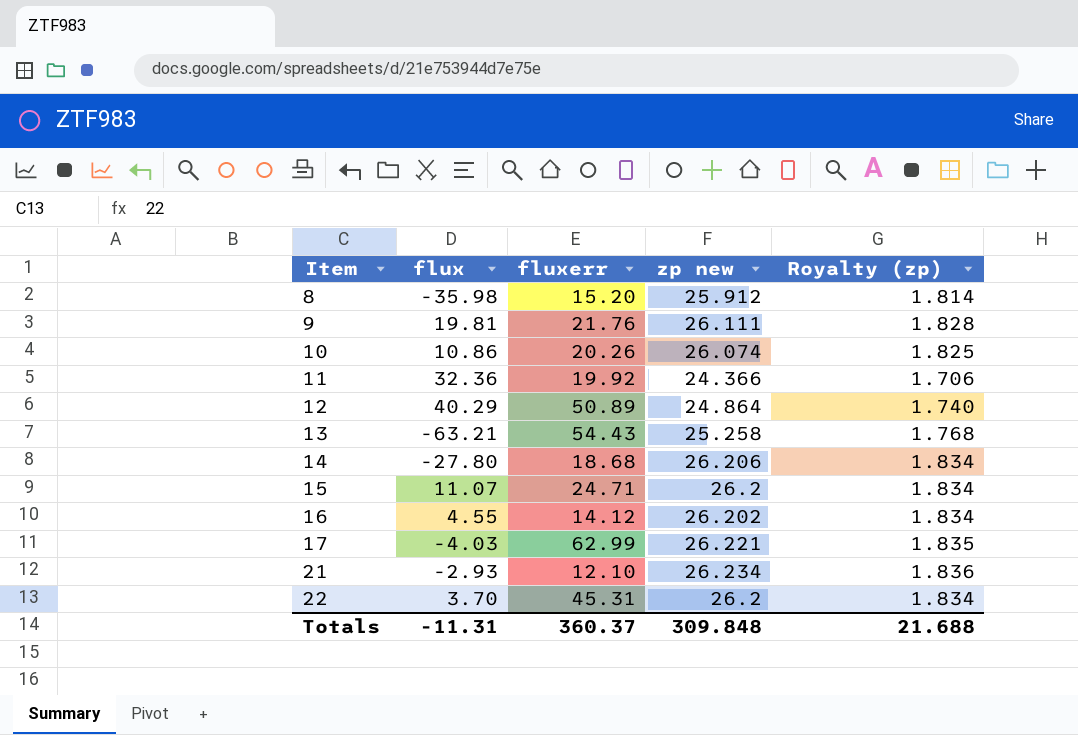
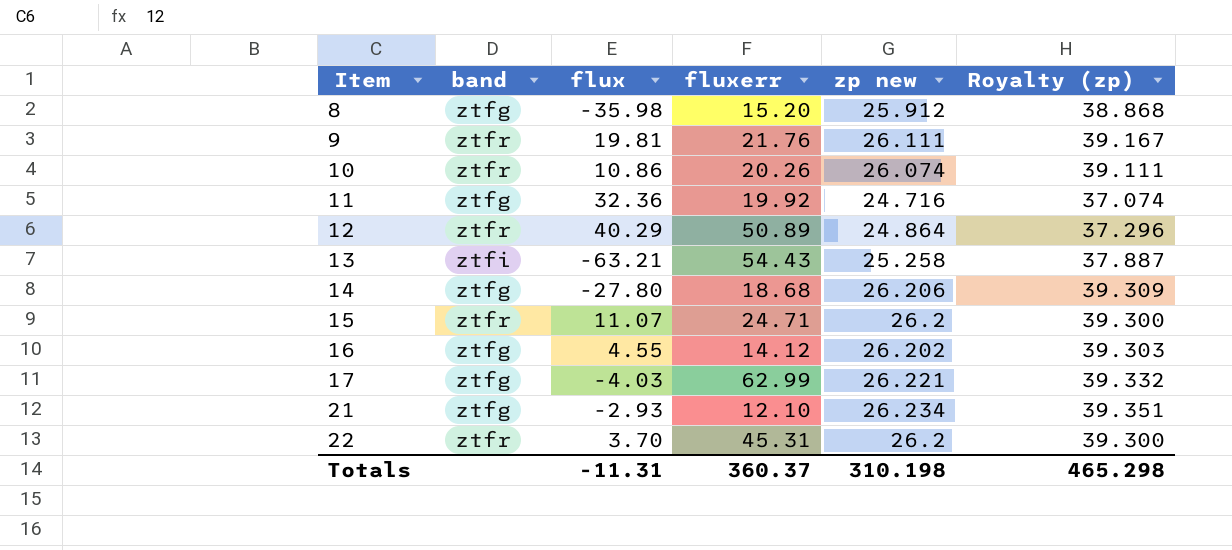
column band | position: none -> 2
column Royalty (zp) | formula: [zp new] * 0.07 -> [zp new] * 1.5
11 | zp new: 24.366 -> 24.716
Totals | zp new: 309.848 -> 310.198
Totals | Royalty (zp): 21.688 -> 465.298

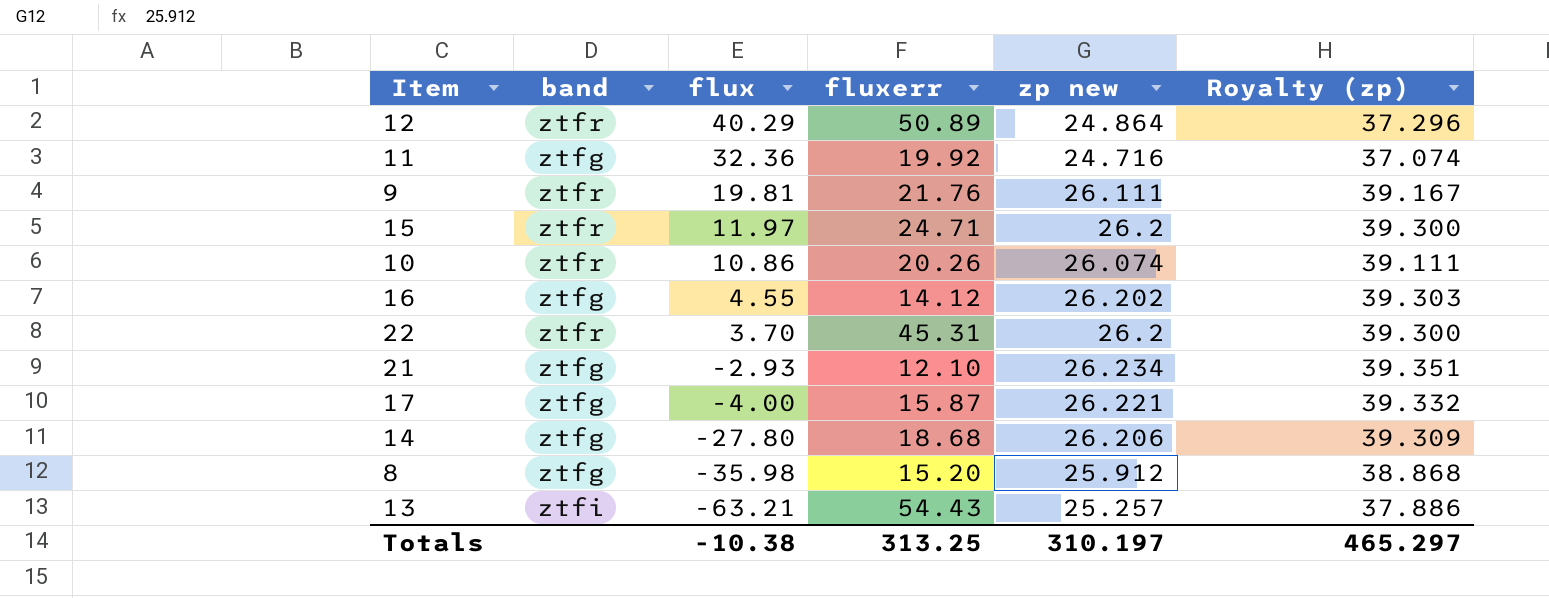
row order: Item ascending -> flux descending
15 | flux: 11.07 -> 11.97
17 | flux: -4.03 -> -4.00
17 | fluxerr: 62.99 -> 15.87
13 | zp new: 25.258 -> 25.257
13 | Royalty (zp): 37.887 -> 37.886
Totals | flux: -11.31 -> -10.38
Totals | fluxerr: 360.37 -> 313.25
Totals | zp new: 310.198 -> 310.197
Totals | Royalty (zp): 465.298 -> 465.297

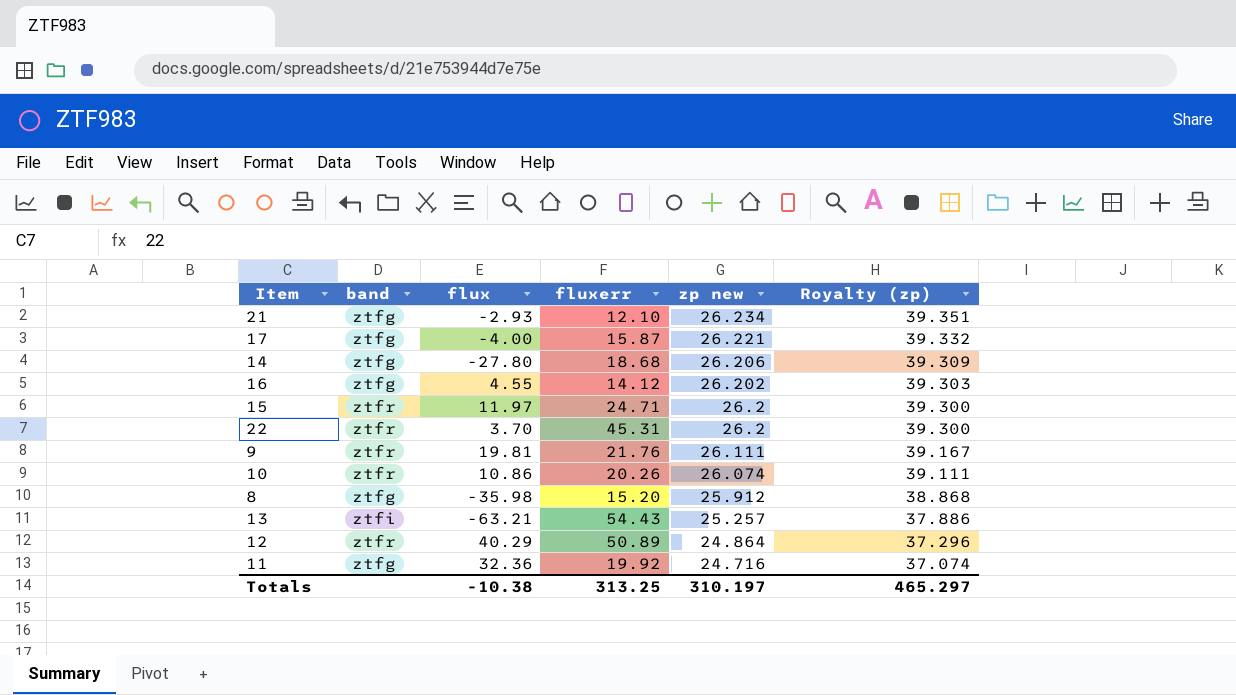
row order: flux descending -> zp new descending

